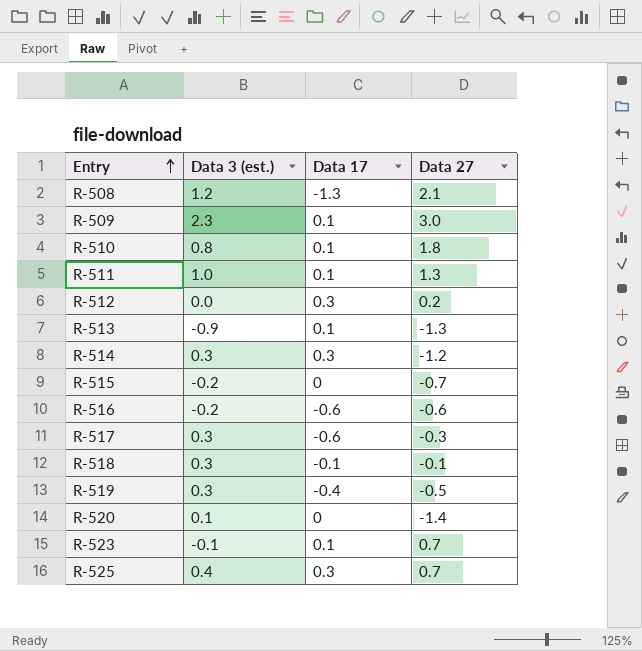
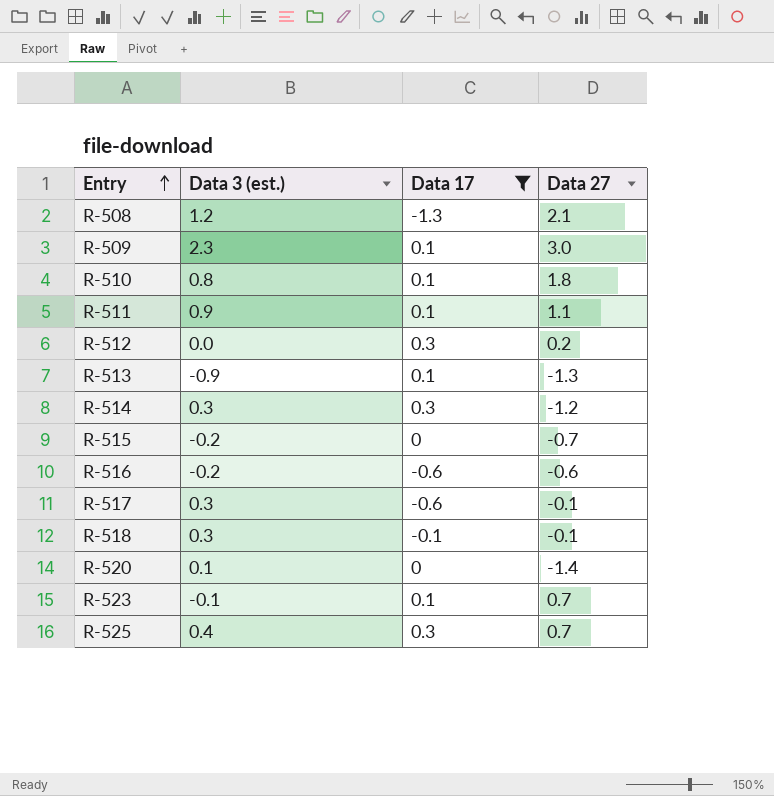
filter: none -> Data 17 != -0.4
R-511 | Data 3 (est.): 1.0 -> 0.9
R-511 | Data 27: 1.3 -> 1.1
R-517 | Data 27: -0.3 -> -0.1

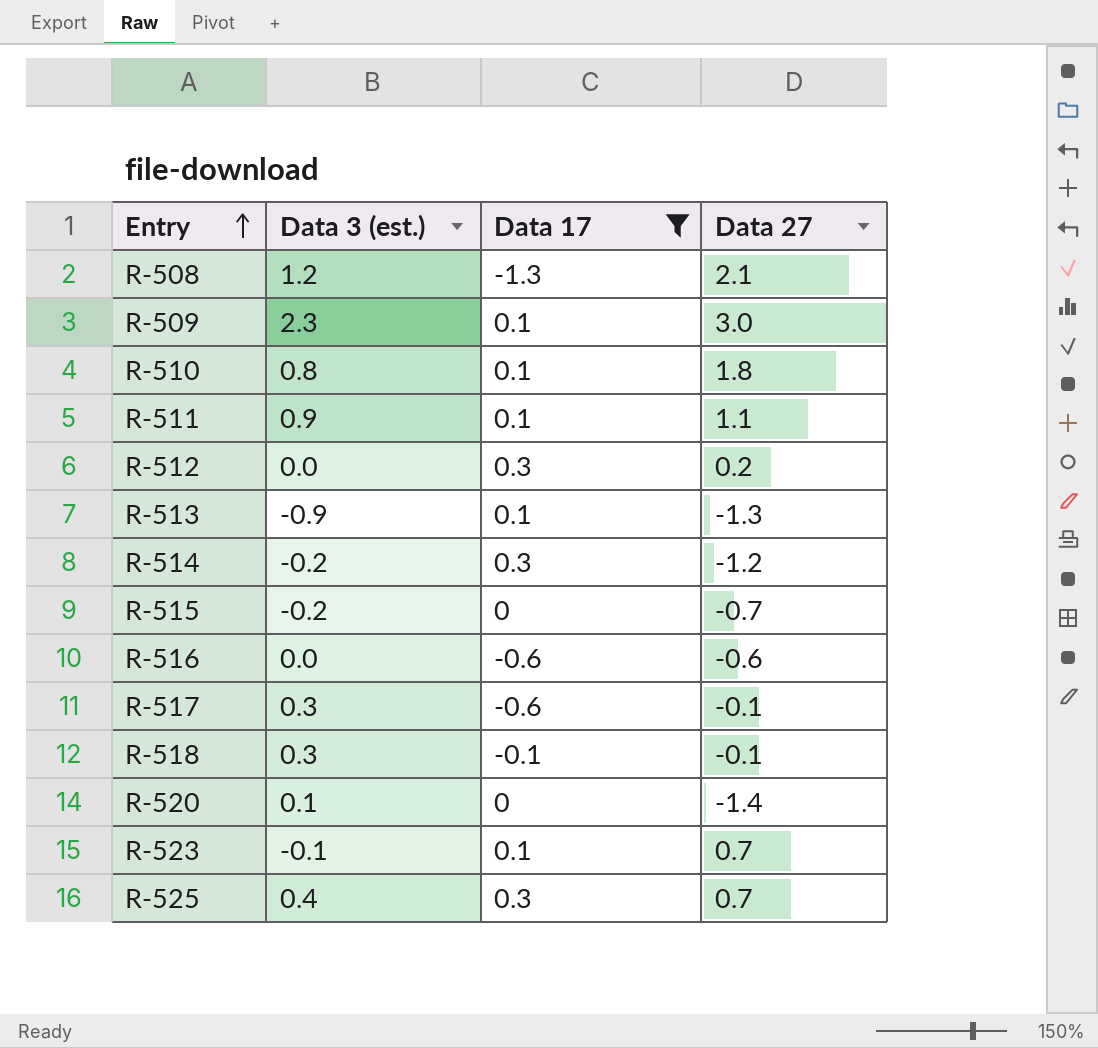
R-514 | Data 3 (est.): 0.3 -> -0.2
R-516 | Data 3 (est.): -0.2 -> 0.0

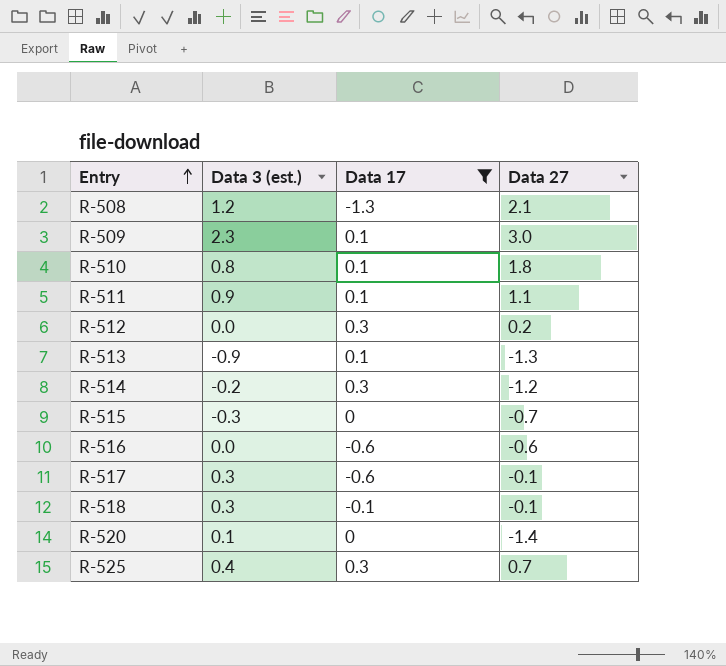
row R-523: -0.1 | 0.1 | 0.7 -> none
R-515 | Data 3 (est.): -0.2 -> -0.3

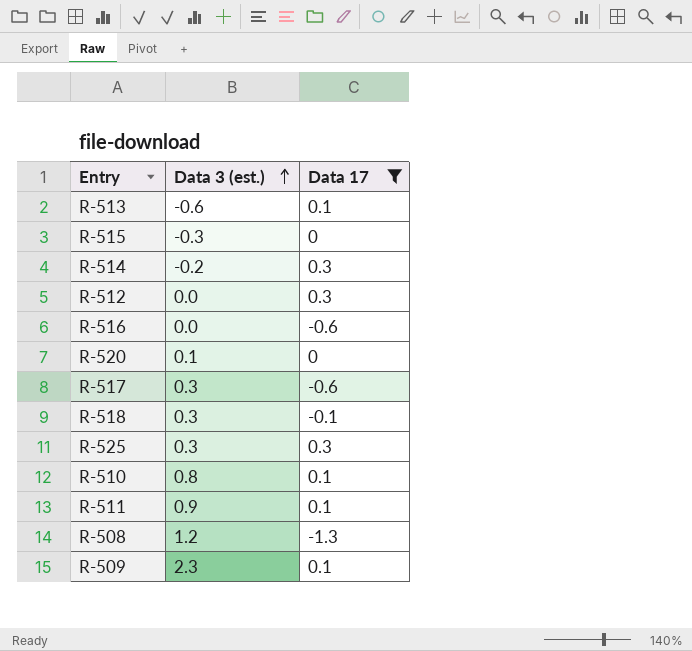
row order: Entry ascending -> Data 3 (est.) ascending
column Data 27 | position: 4 -> none
R-513 | Data 3 (est.): -0.9 -> -0.6
R-525 | Data 3 (est.): 0.4 -> 0.3

